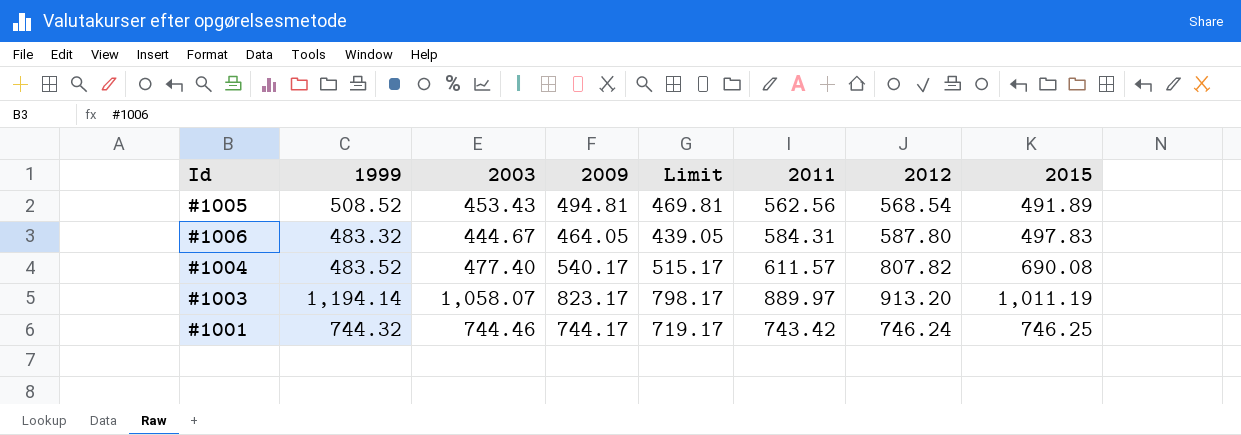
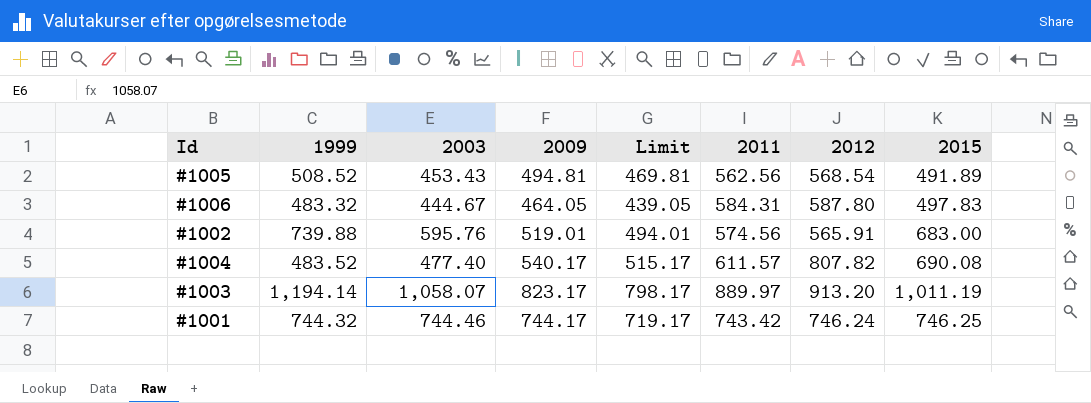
row #1002: none -> 739.88 | 595.76 | 519.01 | 494.01 | 574.56 | 565.91 | 683.00

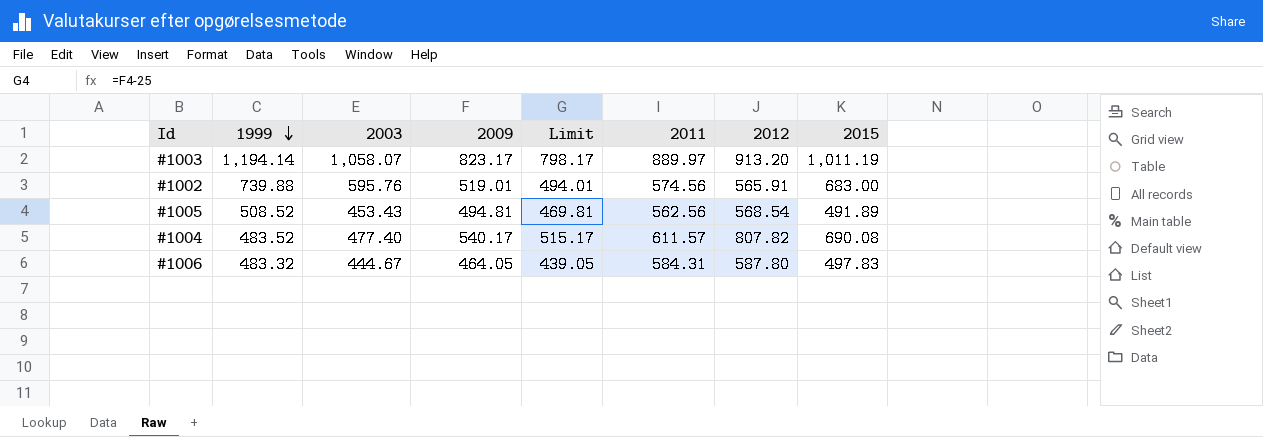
row order: none -> 1999 descending
row #1001: 744.32 | 744.46 | 744.17 | 719.17 | 743.42 | 746.24 | 746.25 -> none

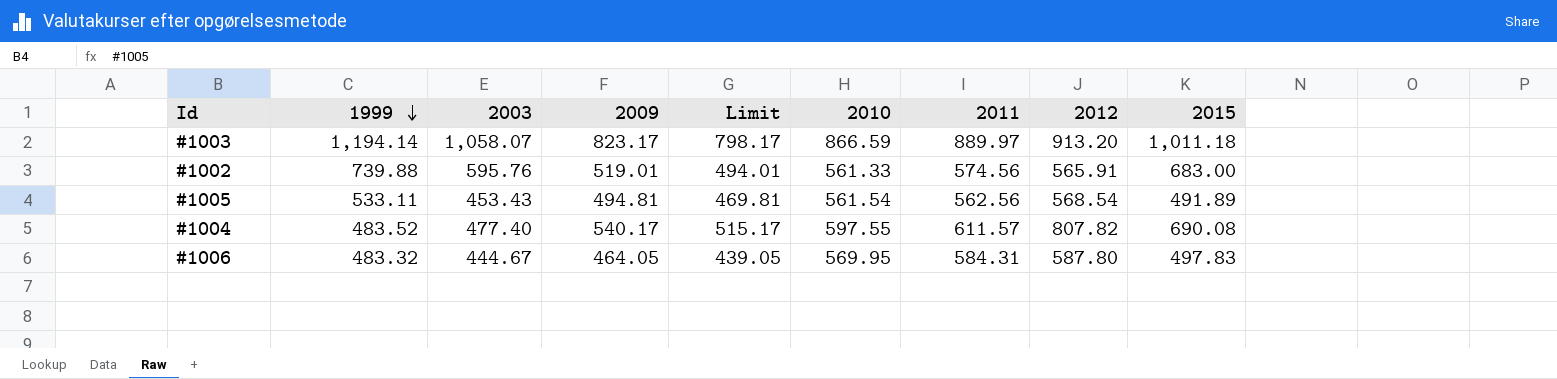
column 2010 | position: none -> 6
#1003 | 2015: 1,011.19 -> 1,011.18
#1005 | 1999: 508.52 -> 533.11

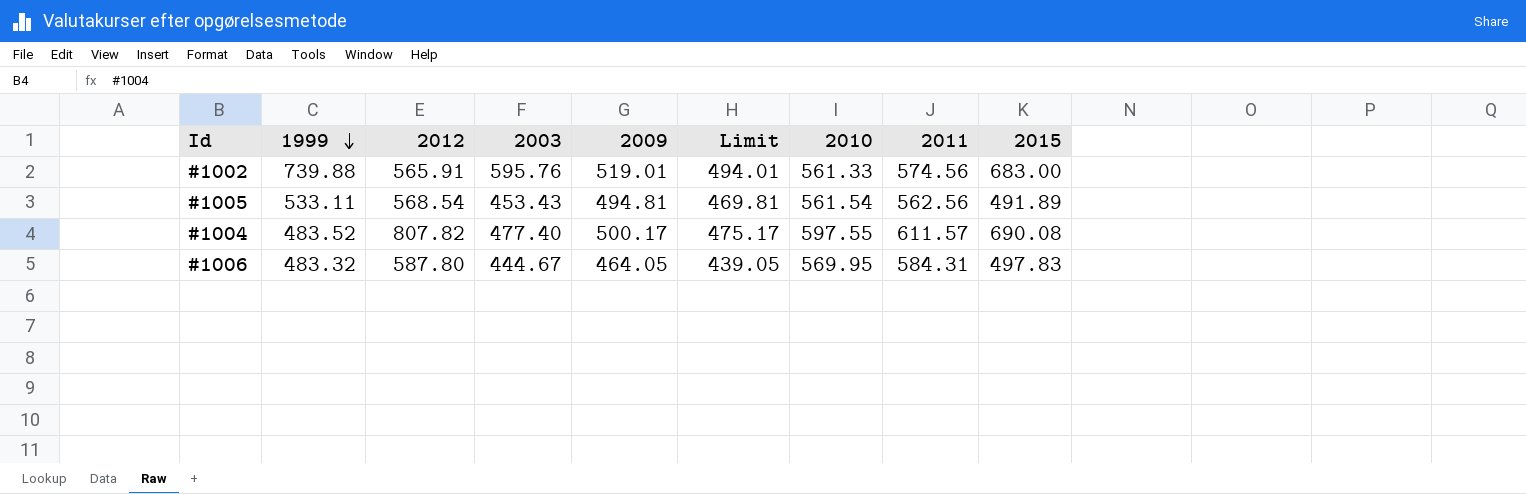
column 2012 | position: 8 -> 3
row #1003: 1,194.14 | 1,058.07 | 823.17 | 798.17 | 866.59 | 889.97 | 913.20 | 1,011.18 -> none
#1004 | 2009: 540.17 -> 500.17
#1004 | Limit: 515.17 -> 475.17

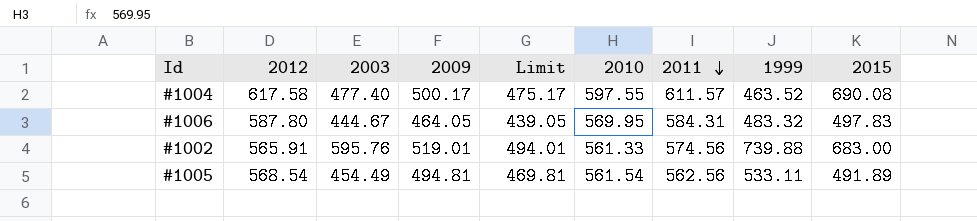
row order: 1999 descending -> 2011 descending
column 1999 | position: 2 -> 8
#1004 | 2012: 807.82 -> 617.58
#1004 | 1999: 483.52 -> 463.52
#1005 | 2003: 453.43 -> 454.49

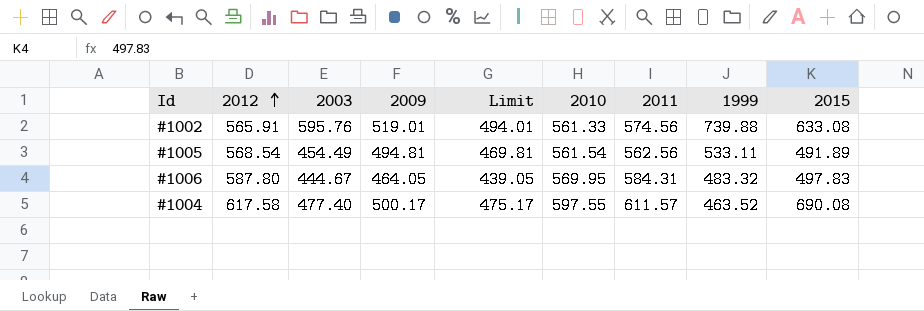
row order: 2011 descending -> 2012 ascending
#1002 | 2015: 683.00 -> 633.08

